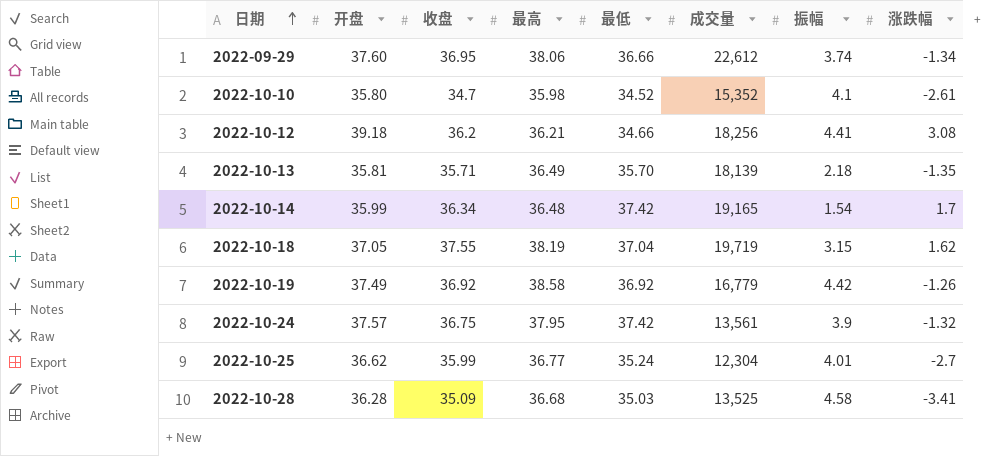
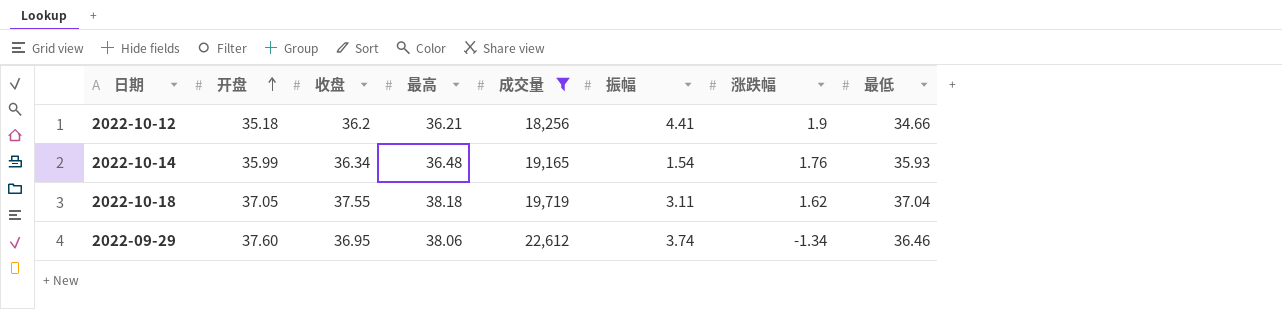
filter: none -> 成交量 >= 18,256
row order: 日期 ascending -> 开盘 ascending
column 最低 | position: 5 -> 8
2022-10-12 | 开盘: 39.18 -> 35.18
2022-10-12 | 涨跌幅: 3.08 -> 1.9
2022-10-14 | 涨跌幅: 1.7 -> 1.76
2022-10-14 | 最低: 37.42 -> 35.93
2022-10-18 | 最高: 38.19 -> 38.18
2022-10-18 | 振幅: 3.15 -> 3.11
2022-09-29 | 最低: 36.66 -> 36.46

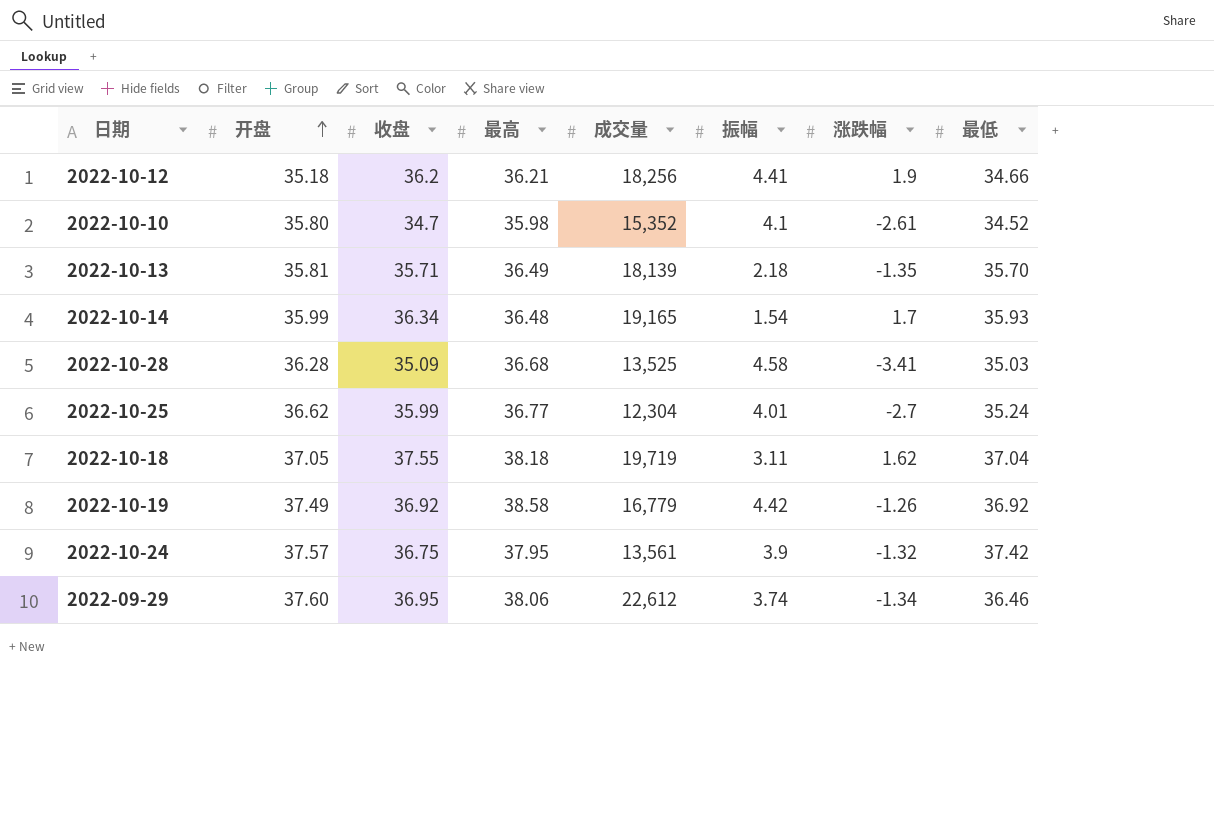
filter: 成交量 >= 18,256 -> none
2022-10-14 | 涨跌幅: 1.76 -> 1.7

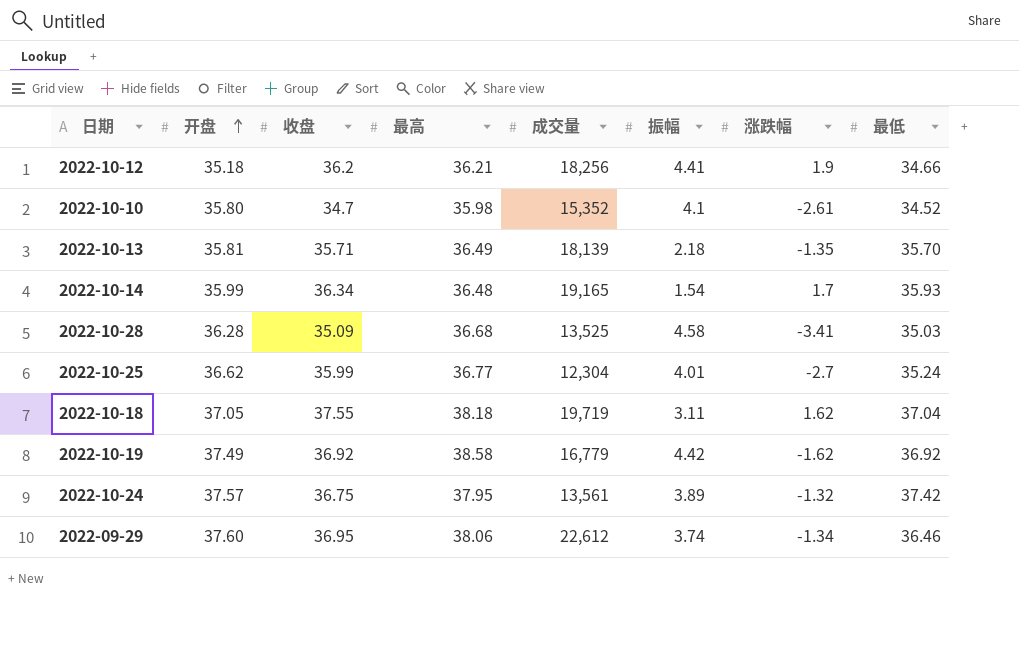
2022-10-19 | 涨跌幅: -1.26 -> -1.62
2022-10-24 | 振幅: 3.9 -> 3.89

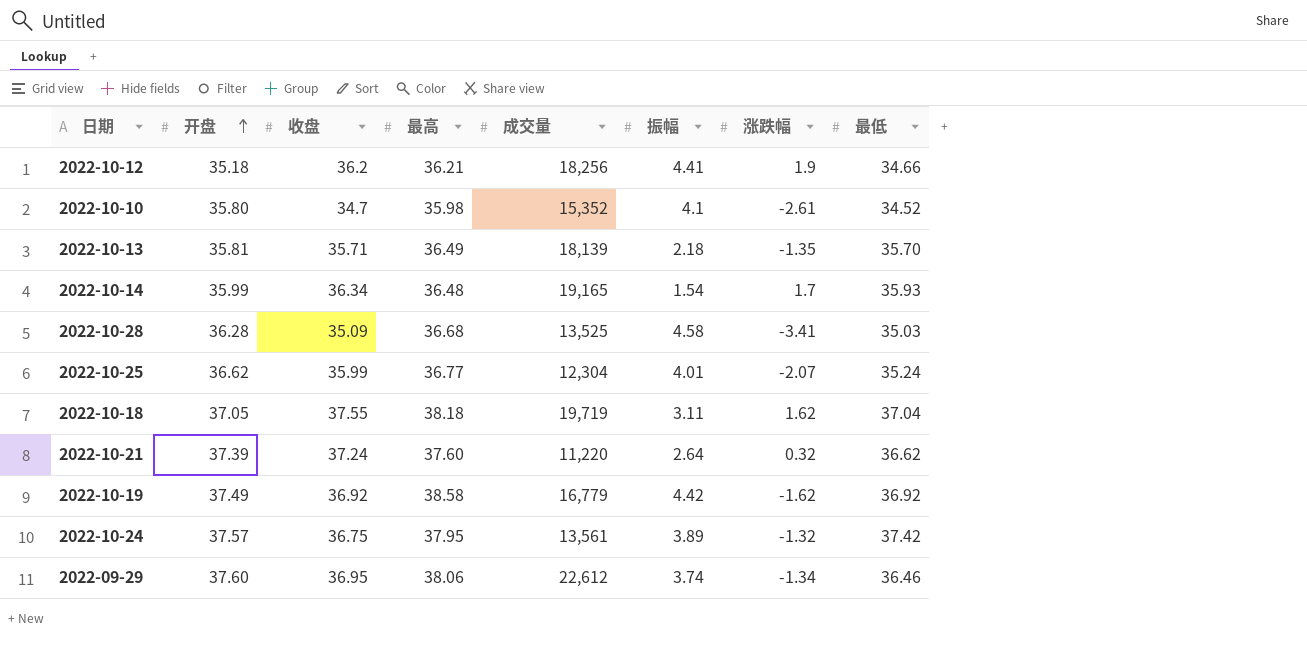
2022-10-25 | 涨跌幅: -2.7 -> -2.07
row 2022-10-21: none -> 37.39 | 37.24 | 37.60 | 11,220 | 2.64 | 0.32 | 36.62

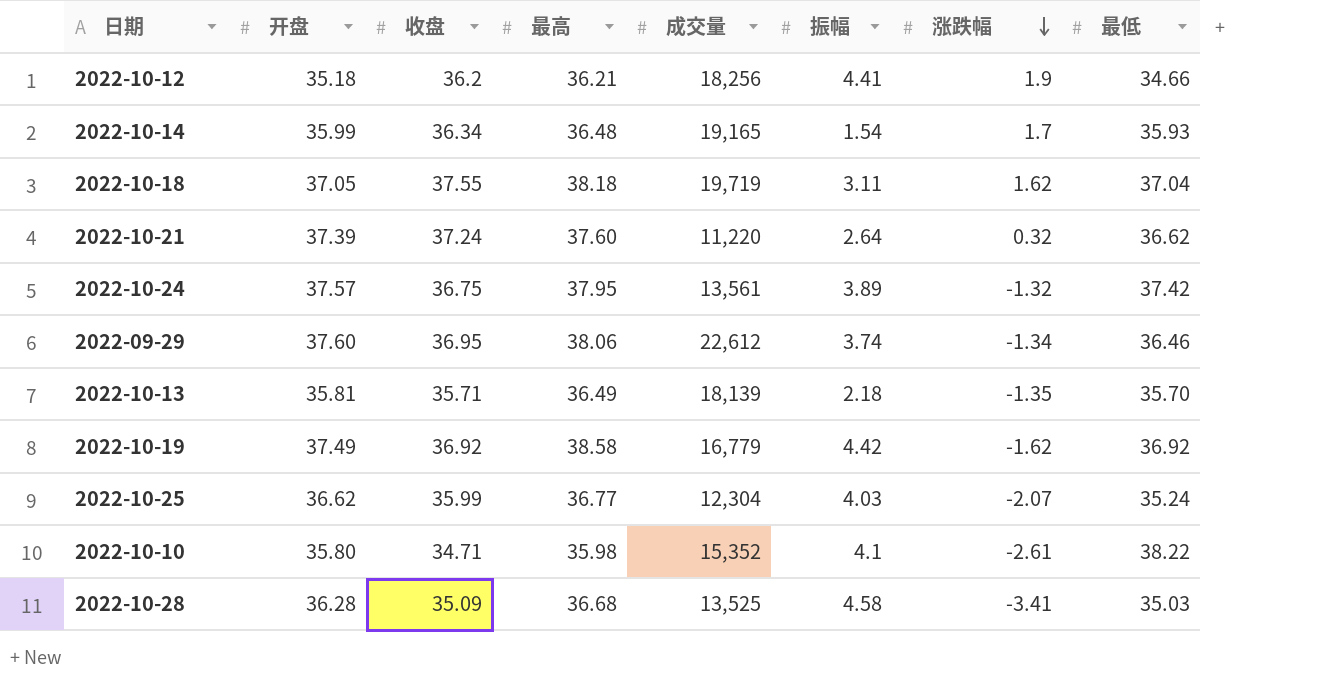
row order: 开盘 ascending -> 涨跌幅 descending
2022-10-25 | 振幅: 4.01 -> 4.03
2022-10-10 | 收盘: 34.7 -> 34.71
2022-10-10 | 最低: 34.52 -> 38.22

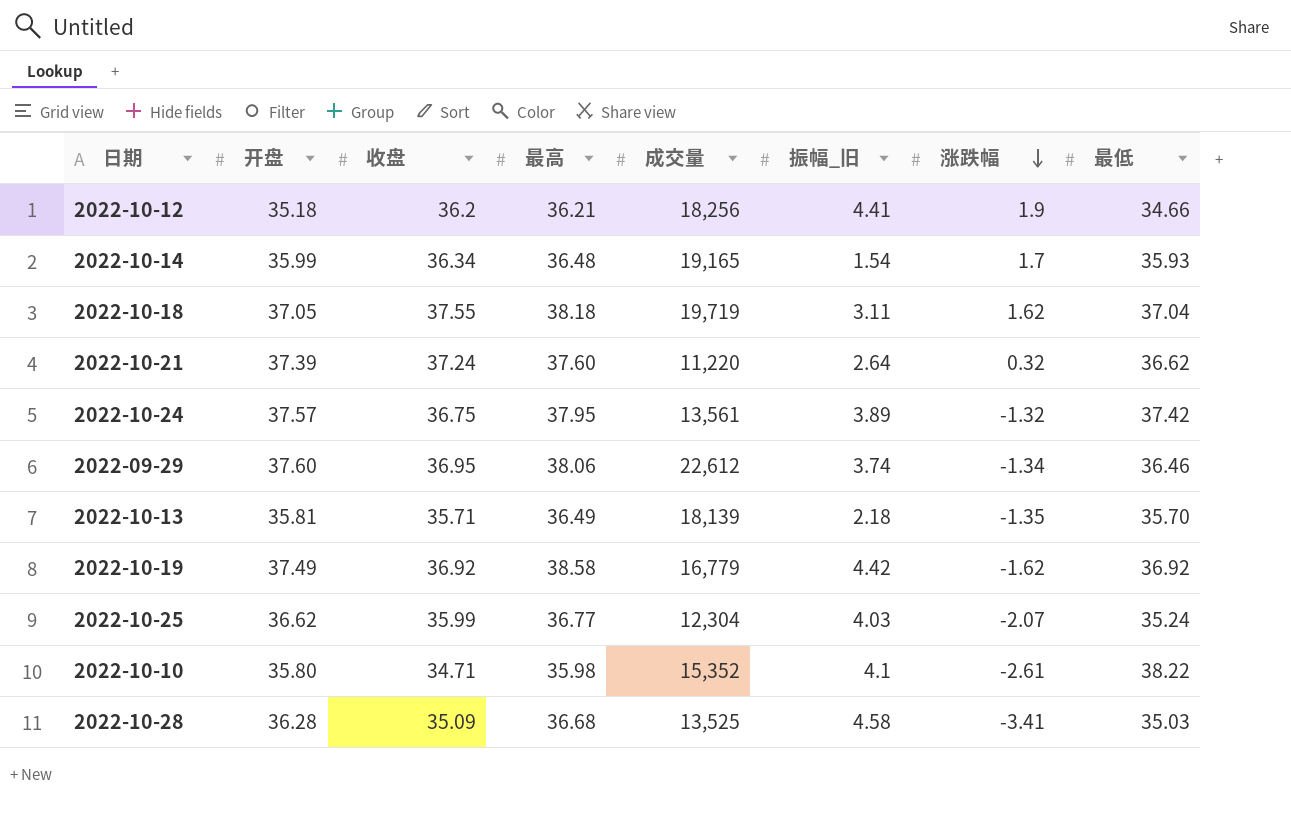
column name: 振幅 -> 振幅_旧

